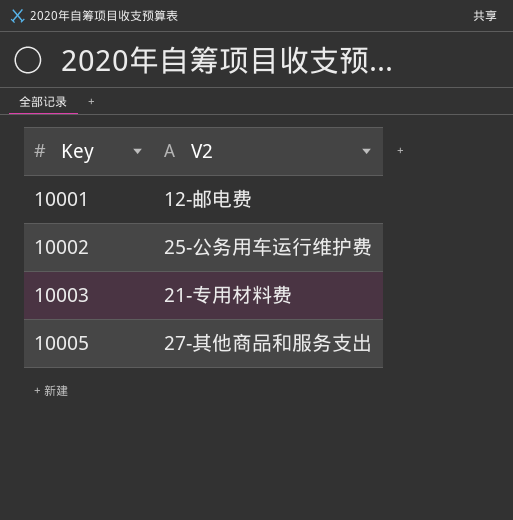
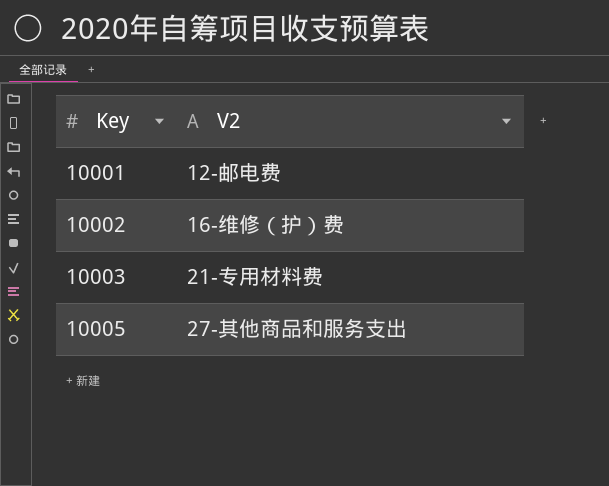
10002 | V2: 25-公务用车运行维护费 -> 16-维修（护）费

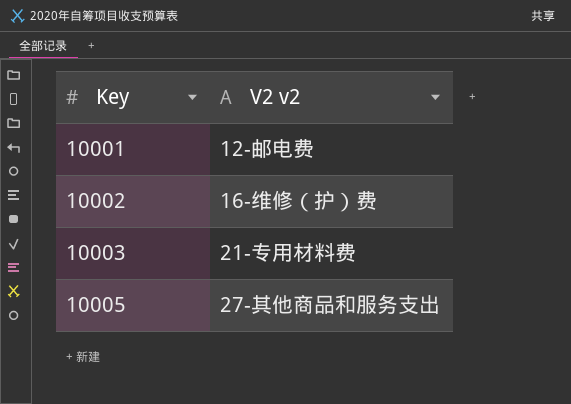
column name: V2 -> V2 v2

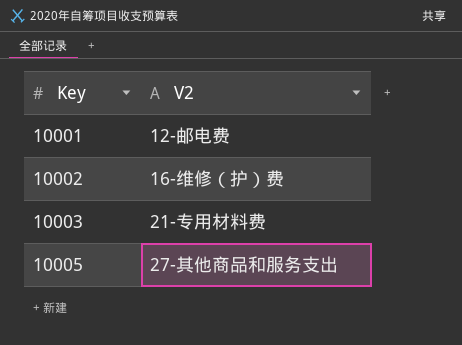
column name: V2 v2 -> V2

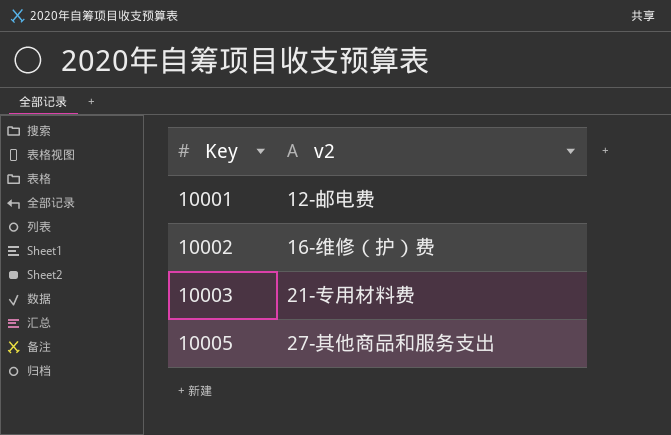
column name: V2 -> v2

